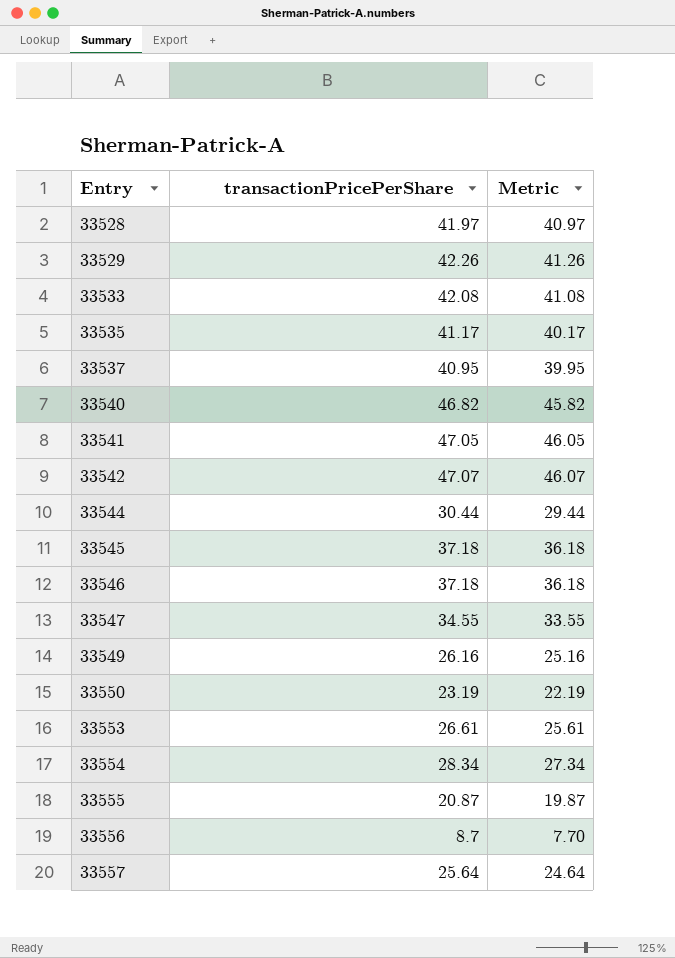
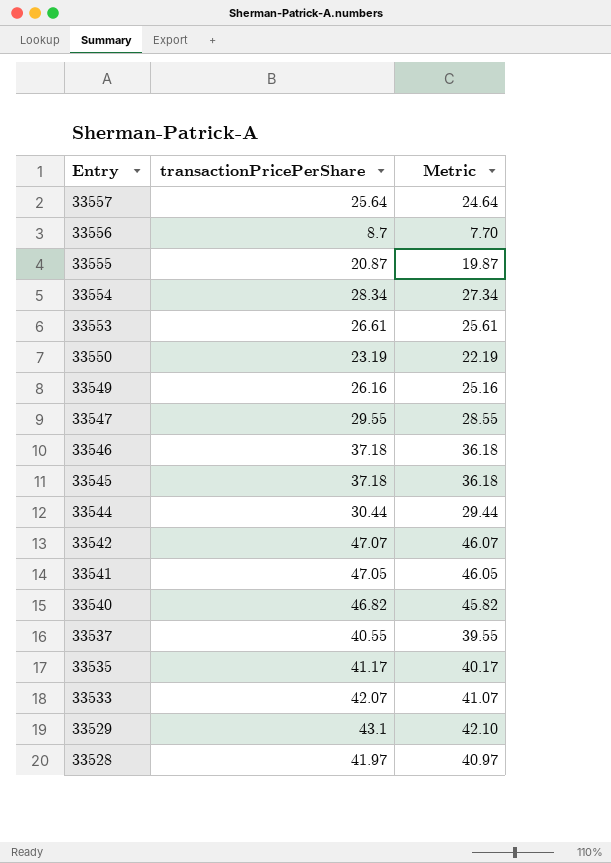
row order: Entry ascending -> Entry descending
33547 | transactionPricePerShare: 34.55 -> 29.55
33547 | Metric: 33.55 -> 28.55
33537 | transactionPricePerShare: 40.95 -> 40.55
33537 | Metric: 39.95 -> 39.55
33533 | transactionPricePerShare: 42.08 -> 42.07
33533 | Metric: 41.08 -> 41.07
33529 | transactionPricePerShare: 42.26 -> 43.1
33529 | Metric: 41.26 -> 42.10

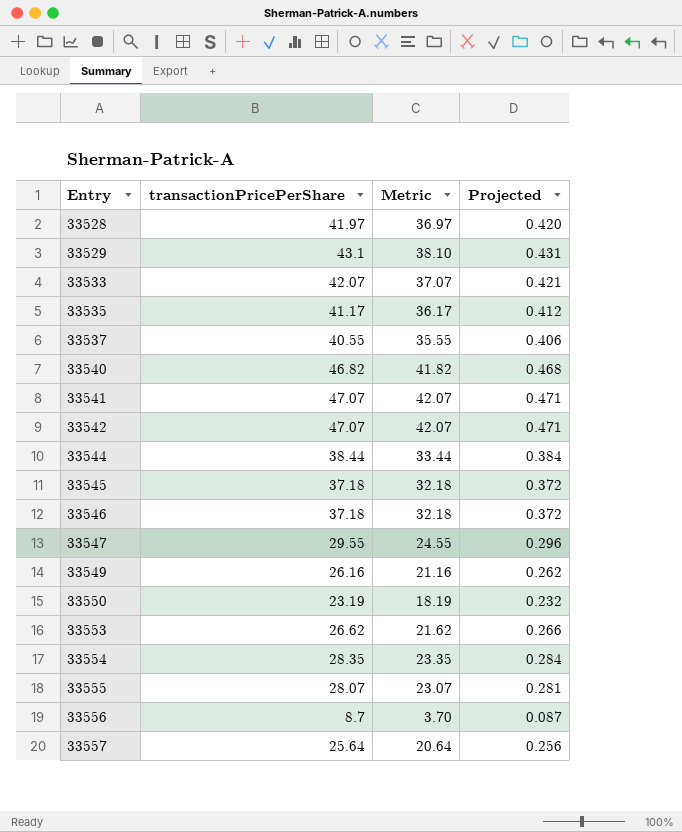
row order: Entry descending -> Entry ascending
column Metric | formula: [transactionPricePerShare] - 1 -> [transactionPricePerShare] - 5
column Projected | formula: none -> [transactionPricePerShare] * 0.01
33541 | transactionPricePerShare: 47.05 -> 47.07
33544 | transactionPricePerShare: 30.44 -> 38.44
33553 | transactionPricePerShare: 26.61 -> 26.62
33554 | transactionPricePerShare: 28.34 -> 28.35
33555 | transactionPricePerShare: 20.87 -> 28.07

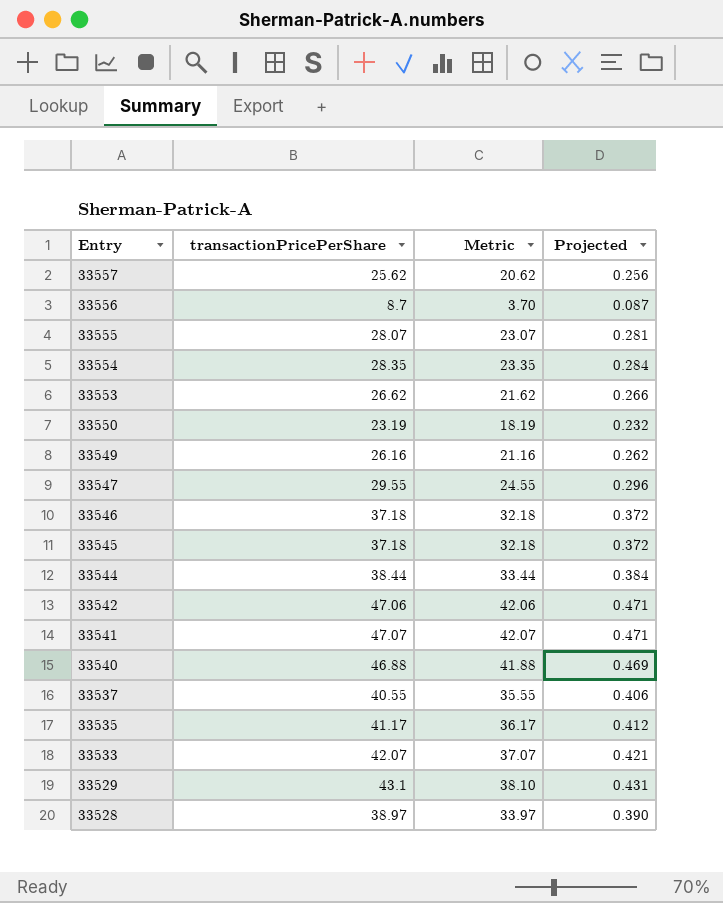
row order: Entry ascending -> Entry descending
33557 | transactionPricePerShare: 25.64 -> 25.62
33557 | Metric: 20.64 -> 20.62
33542 | transactionPricePerShare: 47.07 -> 47.06
33542 | Metric: 42.07 -> 42.06
33540 | transactionPricePerShare: 46.82 -> 46.88
33540 | Metric: 41.82 -> 41.88
33540 | Projected: 0.468 -> 0.469
33528 | transactionPricePerShare: 41.97 -> 38.97
33528 | Metric: 36.97 -> 33.97
33528 | Projected: 0.420 -> 0.390

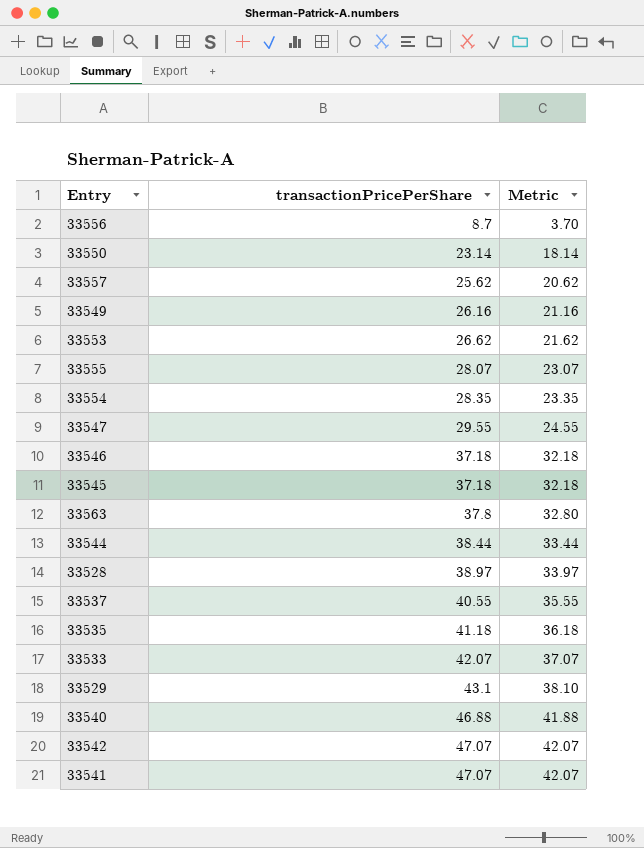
row order: Entry descending -> transactionPricePerShare ascending
column Projected | formula: [transactionPricePerShare] * 0.01 -> none
33550 | transactionPricePerShare: 23.19 -> 23.14
33550 | Metric: 18.19 -> 18.14
row 33563: none -> 37.8 | 32.80
33535 | transactionPricePerShare: 41.17 -> 41.18
33535 | Metric: 36.17 -> 36.18
33542 | transactionPricePerShare: 47.06 -> 47.07
33542 | Metric: 42.06 -> 42.07

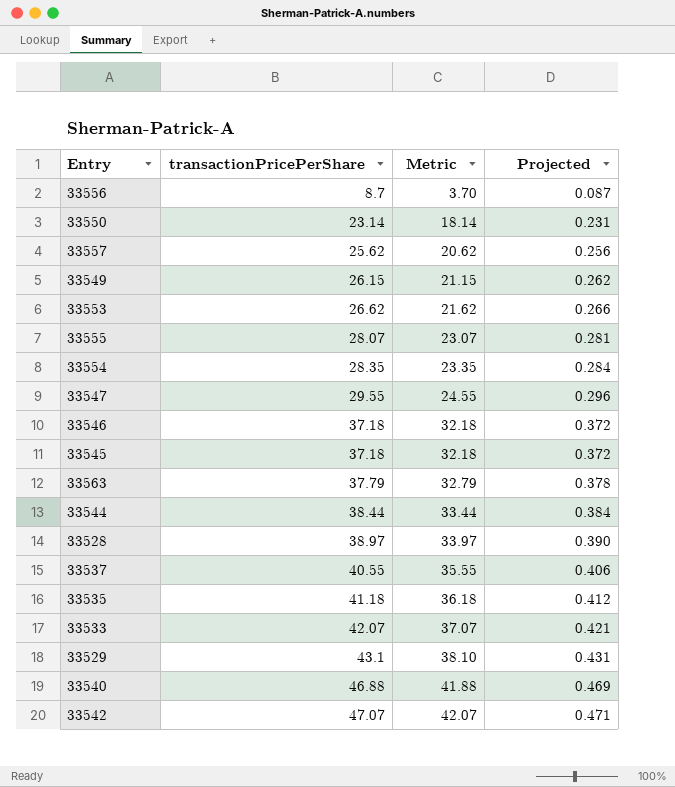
column Projected | formula: none -> [transactionPricePerShare] * 0.01
row 33541: 47.07 | 42.07 -> none
33549 | transactionPricePerShare: 26.16 -> 26.15
33549 | Metric: 21.16 -> 21.15
33563 | transactionPricePerShare: 37.8 -> 37.79
33563 | Metric: 32.80 -> 32.79

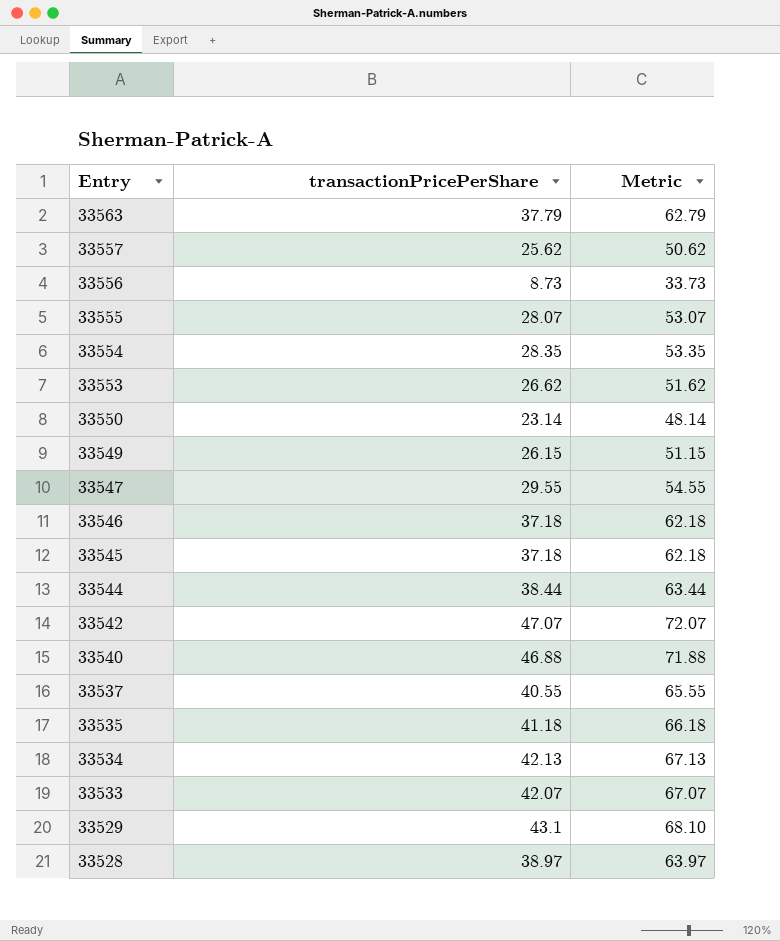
row order: transactionPricePerShare ascending -> Entry descending
column Projected | formula: [transactionPricePerShare] * 0.01 -> none
column Metric | formula: [transactionPricePerShare] - 5 -> [transactionPricePerShare] + 25
33556 | transactionPricePerShare: 8.7 -> 8.73
row 33534: none -> 42.13 | 67.13

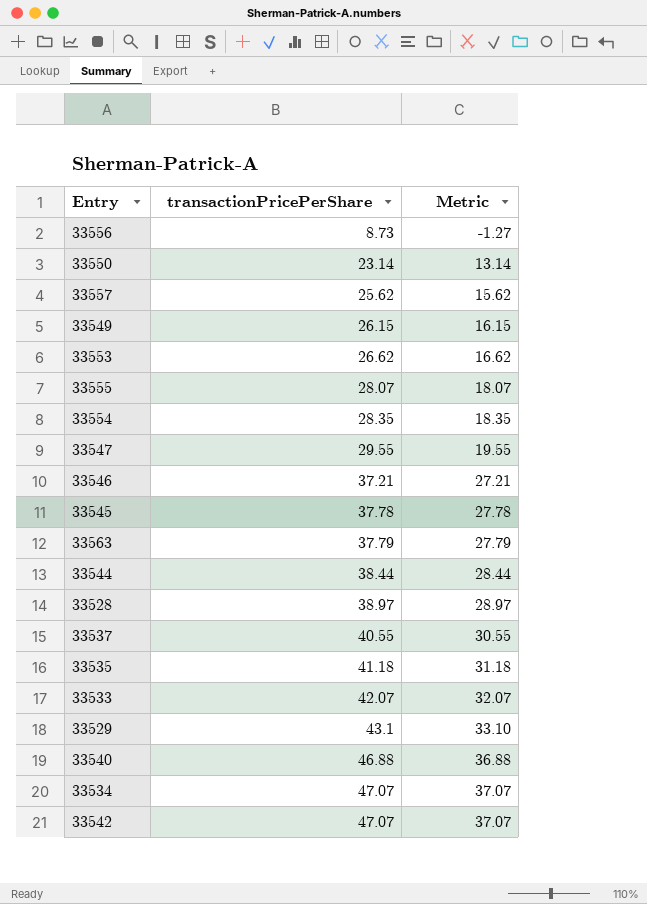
row order: Entry descending -> transactionPricePerShare ascending
column Metric | formula: [transactionPricePerShare] + 25 -> [transactionPricePerShare] - 10
33546 | transactionPricePerShare: 37.18 -> 37.21
33545 | transactionPricePerShare: 37.18 -> 37.78
33534 | transactionPricePerShare: 42.13 -> 47.07

